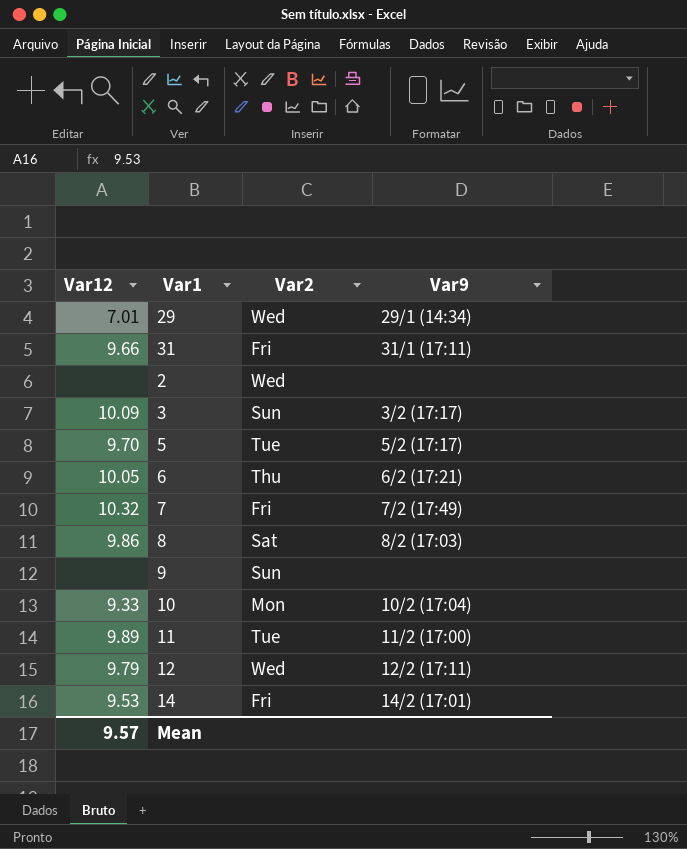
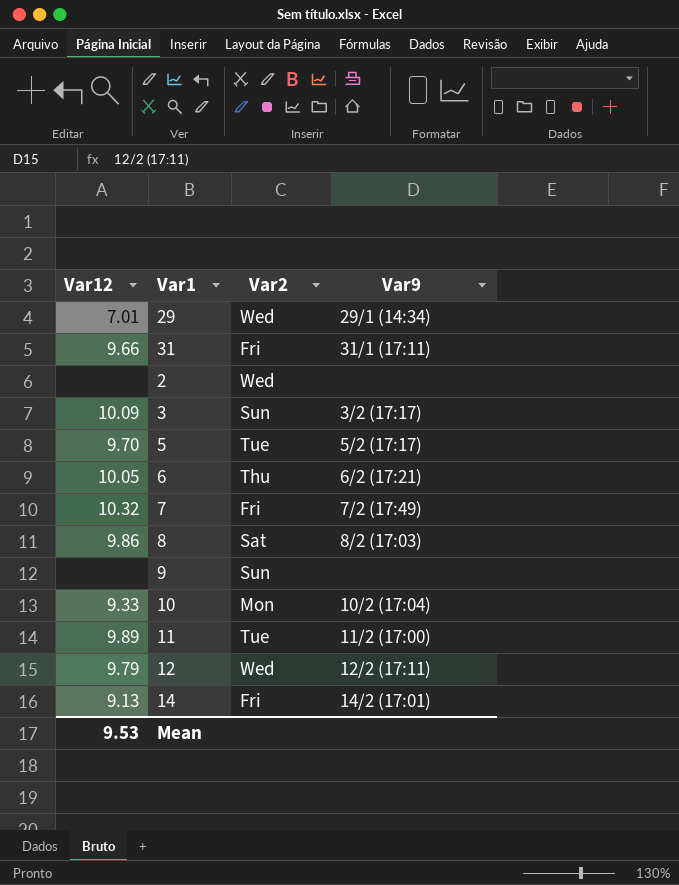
14 | Var12: 9.53 -> 9.13
Mean | Var12: 9.57 -> 9.53

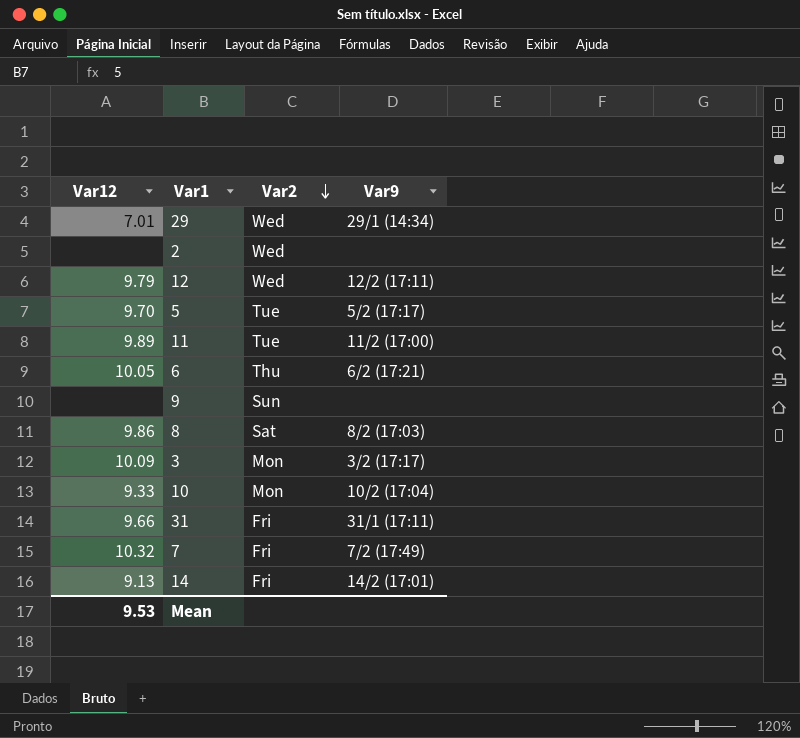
row order: none -> Var2 descending
3 | Var2: Sun -> Mon

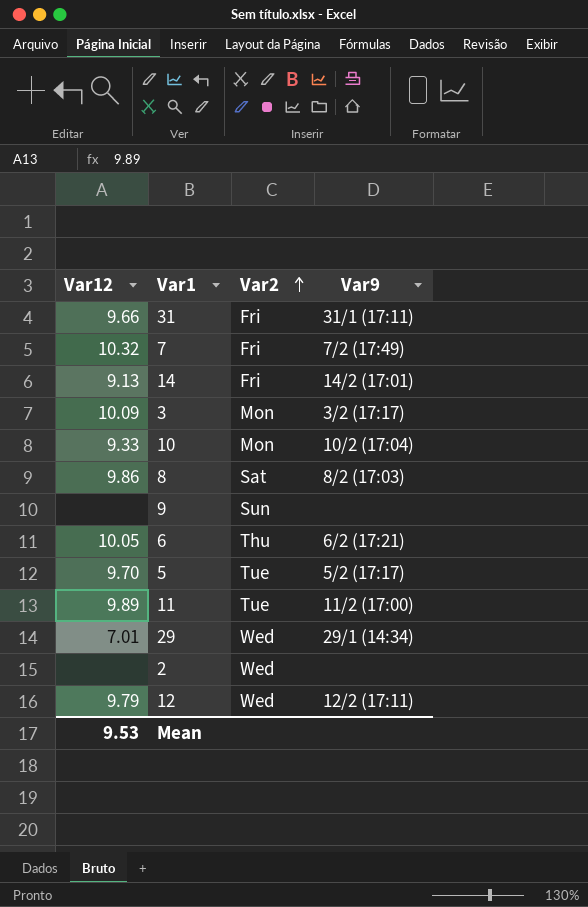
row order: Var2 descending -> Var2 ascending

